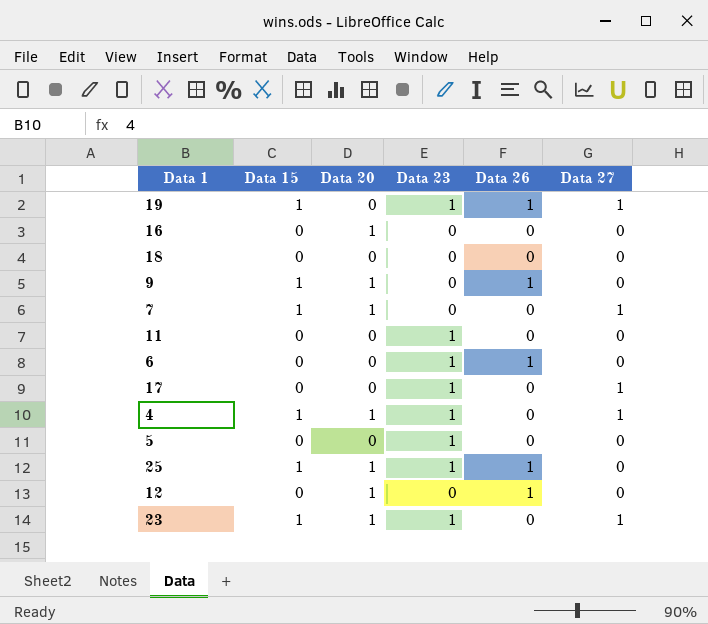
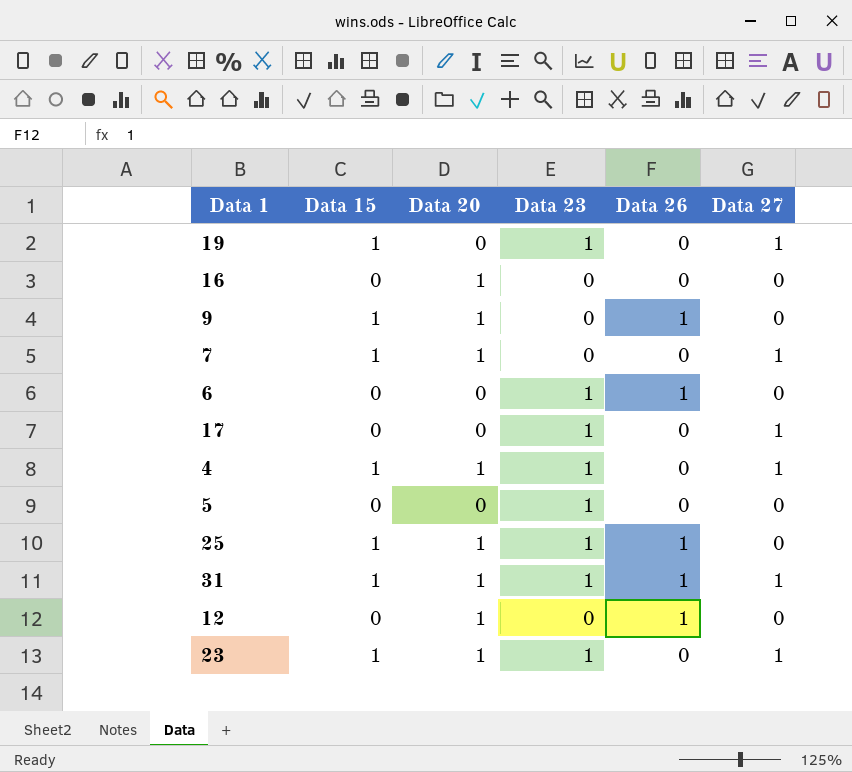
row 18: 0 | 0 | 0 | 0 | 0 -> none
row 11: 0 | 0 | 1 | 0 | 0 -> none
19 | Data 26: 1 -> 0
row 31: none -> 1 | 1 | 1 | 1 | 1

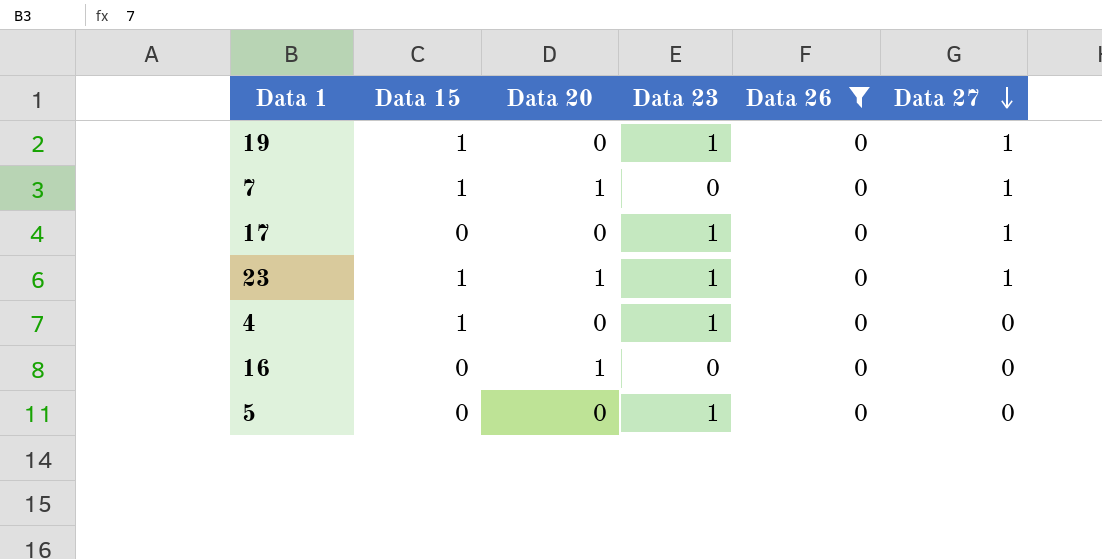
filter: none -> Data 26 = 0
row order: none -> Data 27 descending
4 | Data 20: 1 -> 0
4 | Data 27: 1 -> 0

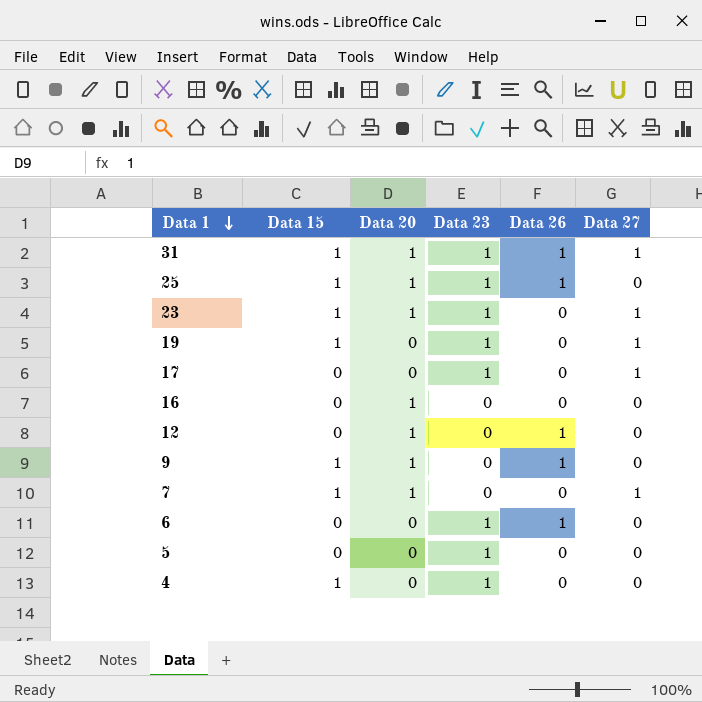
filter: Data 26 = 0 -> none
row order: Data 27 descending -> Data 1 descending

